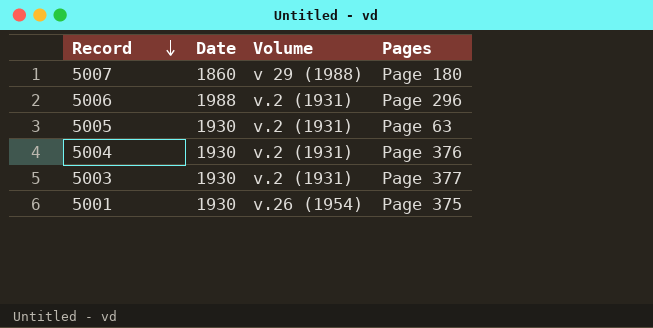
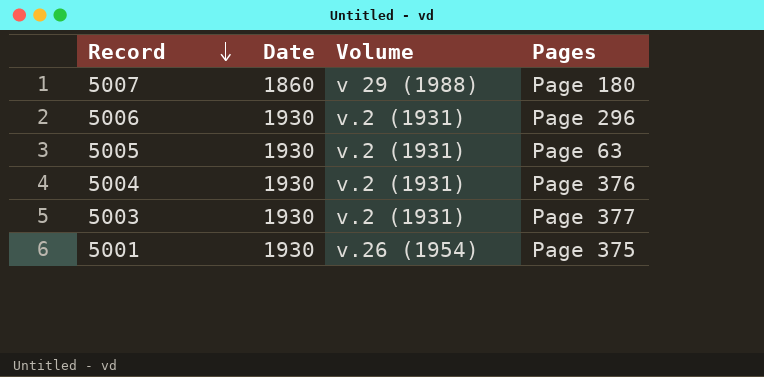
5006 | Date: 1988 -> 1930

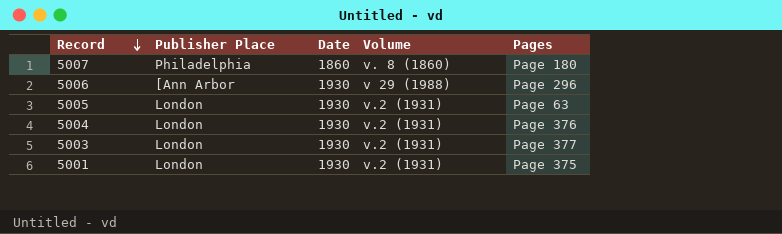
column Publisher Place | position: none -> 2
5007 | Volume: v 29 (1988) -> v. 8 (1860)
5006 | Volume: v.2 (1931) -> v 29 (1988)
5001 | Volume: v.26 (1954) -> v.2 (1931)

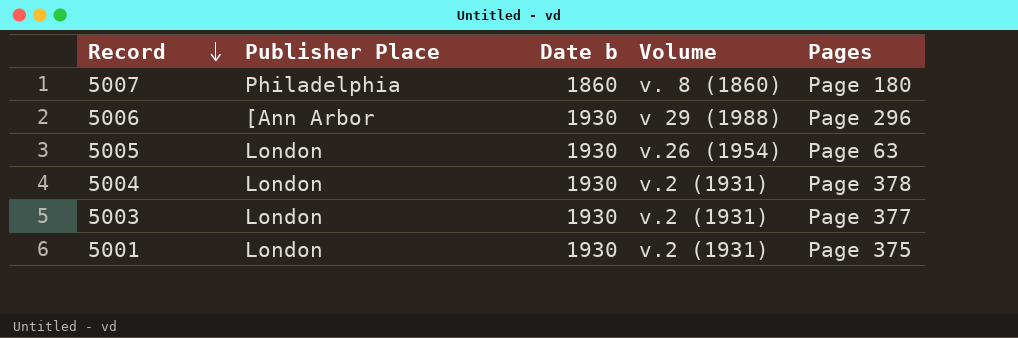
column name: Date -> Date b
5005 | Volume: v.2 (1931) -> v.26 (1954)
5004 | Pages: Page 376 -> Page 378

